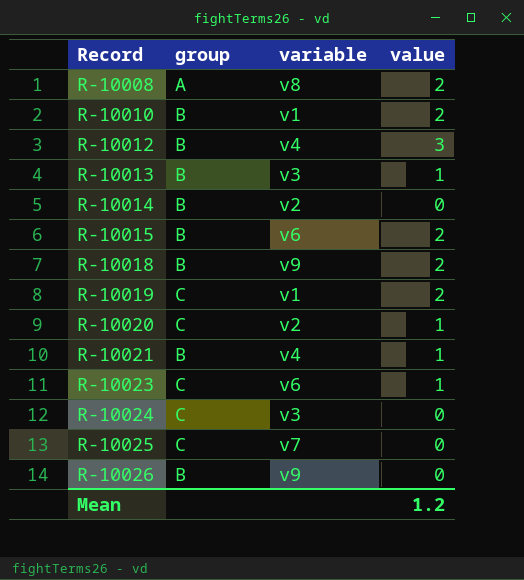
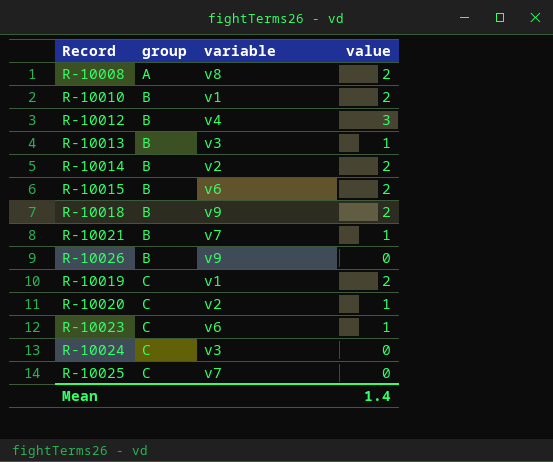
row order: Record ascending -> group ascending
R-10014 | value: 0 -> 2
R-10021 | variable: v4 -> v7
Mean | value: 1.2 -> 1.4

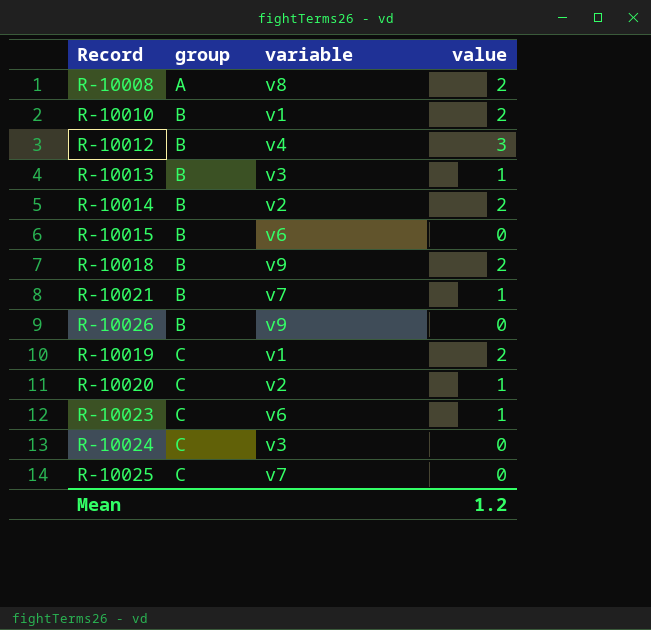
R-10015 | value: 2 -> 0
Mean | value: 1.4 -> 1.2

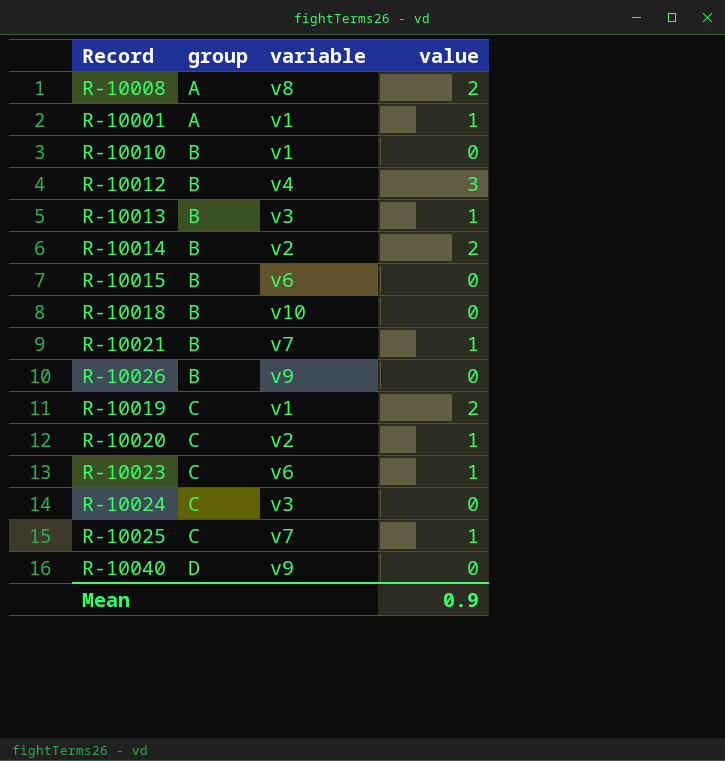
row R-10001: none -> A | v1 | 1
R-10010 | value: 2 -> 0
R-10018 | variable: v9 -> v10
R-10018 | value: 2 -> 0
R-10025 | value: 0 -> 1
row R-10040: none -> D | v9 | 0
Mean | value: 1.2 -> 0.9

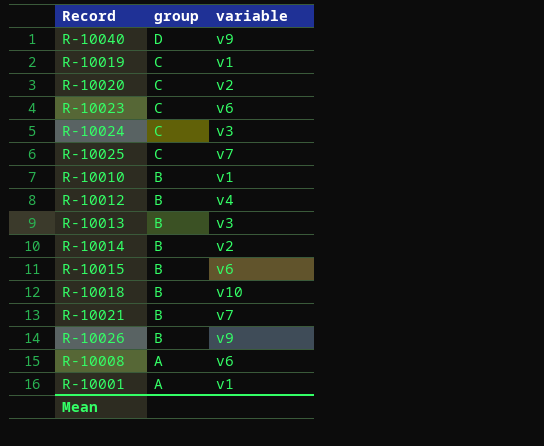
row order: group ascending -> group descending
column value | position: 4 -> none
R-10008 | variable: v8 -> v6

